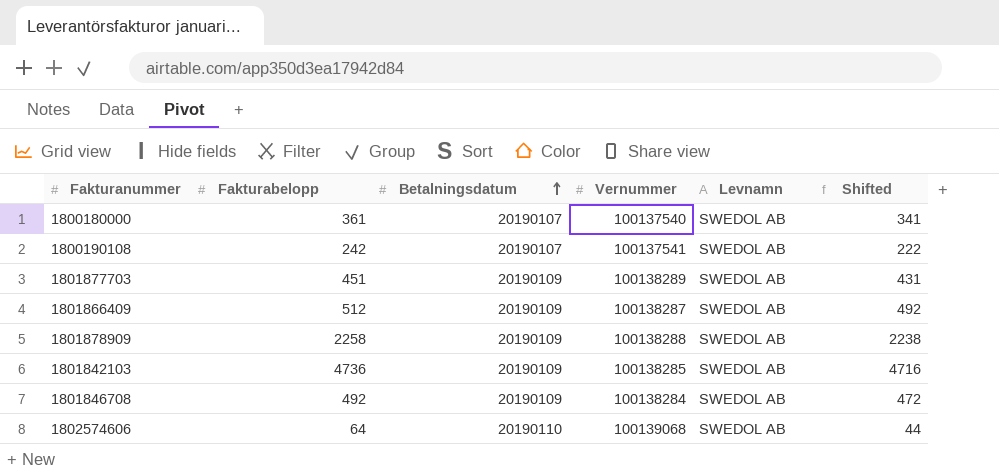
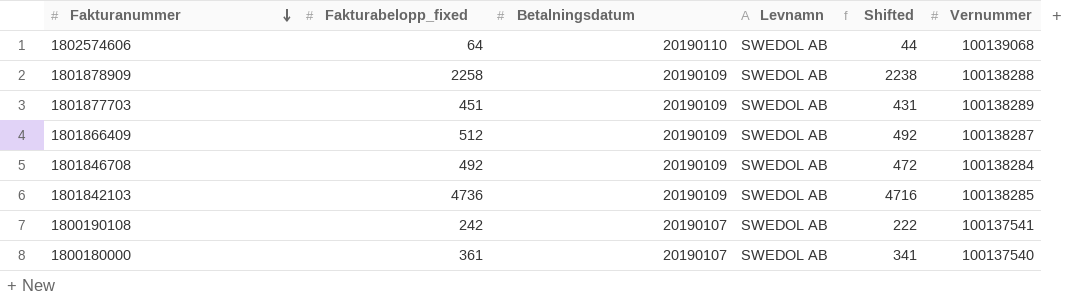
row order: Betalningsdatum ascending -> Fakturanummer descending
column name: Fakturabelopp -> Fakturabelopp_fixed
column Vernummer | position: 4 -> 6

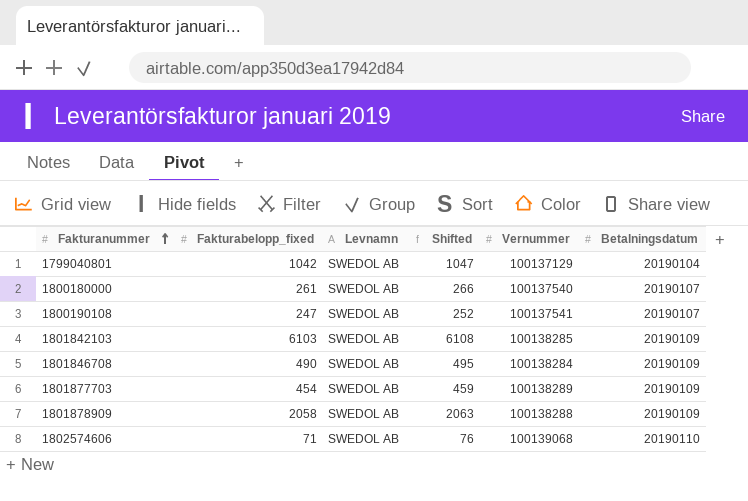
row order: Fakturanummer descending -> Fakturanummer ascending
column Shifted | formula: [Fakturabelopp_fixed] - 20 -> [Fakturabelopp_fixed] + 5
column Betalningsdatum | position: 3 -> 6
row 1801866409: 512 | 20190109 | SWEDOL AB | 492 | 100138287 -> none
row 1799040801: none -> 1042 | SWEDOL AB | 1047 | 100137129 | 20190104
1800180000 | Fakturabelopp_fixed: 361 -> 261
1800190108 | Fakturabelopp_fixed: 242 -> 247
1801842103 | Fakturabelopp_fixed: 4736 -> 6103
1801846708 | Fakturabelopp_fixed: 492 -> 490
1801877703 | Fakturabelopp_fixed: 451 -> 454
1801878909 | Fakturabelopp_fixed: 2258 -> 2058
1802574606 | Fakturabelopp_fixed: 64 -> 71

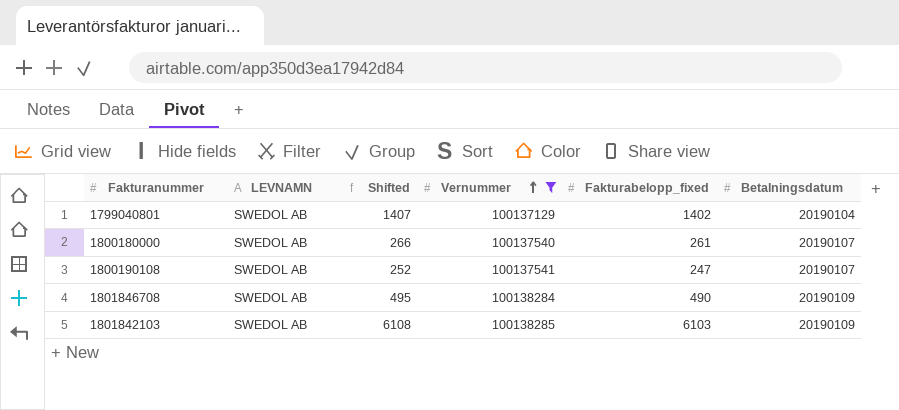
filter: none -> Vernummer <= 100138285
row order: Fakturanummer ascending -> Vernummer ascending
column name: Levnamn -> LEVNAMN
column Fakturabelopp_fixed | position: 2 -> 5
1799040801 | Shifted: 1047 -> 1407
1799040801 | Fakturabelopp_fixed: 1042 -> 1402

